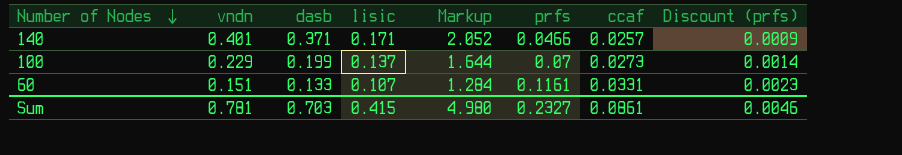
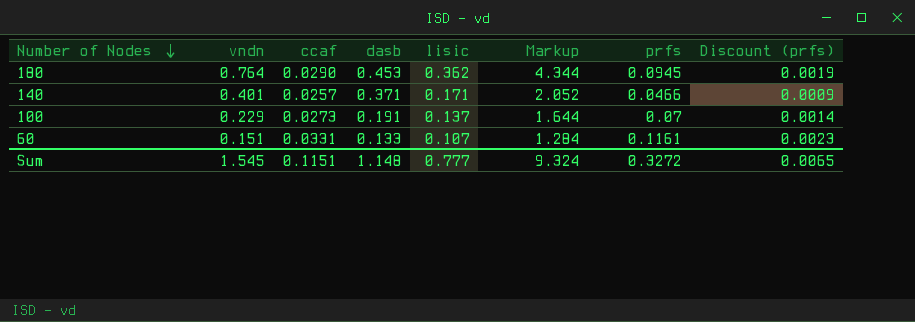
column ccaf | position: 7 -> 3
row 180: none -> 0.764 | 0.0290 | 0.453 | 0.362 | 4.344 | 0.0945 | 0.0019
100 | dasb: 0.199 -> 0.191
Sum | vndn: 0.781 -> 1.545
Sum | ccaf: 0.0861 -> 0.1151
Sum | dasb: 0.703 -> 1.148
Sum | lisic: 0.415 -> 0.777
Sum | Markup: 4.980 -> 9.324
Sum | prfs: 0.2327 -> 0.3272
Sum | Discount (prfs): 0.0046 -> 0.0065

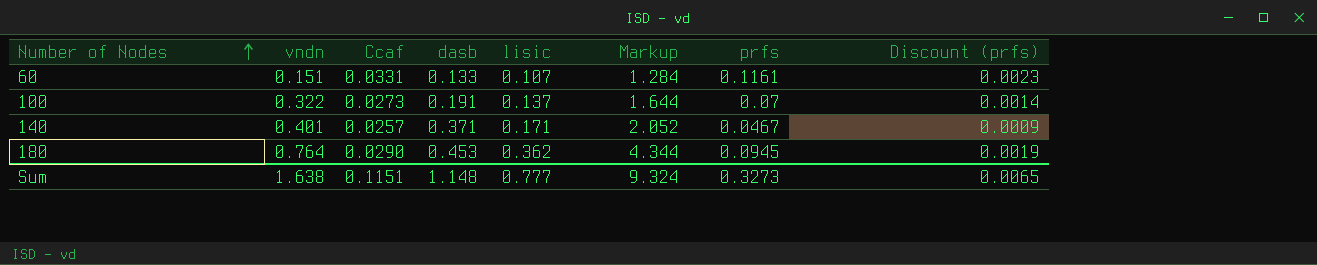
row order: Number of Nodes descending -> Number of Nodes ascending
column name: ccaf -> Ccaf
100 | vndn: 0.229 -> 0.322
140 | prfs: 0.0466 -> 0.0467
Sum | vndn: 1.545 -> 1.638
Sum | prfs: 0.3272 -> 0.3273

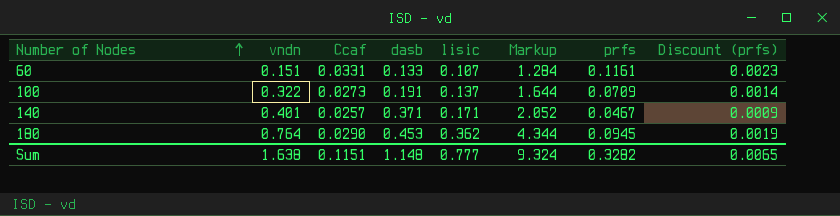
100 | prfs: 0.07 -> 0.0709
Sum | prfs: 0.3273 -> 0.3282

